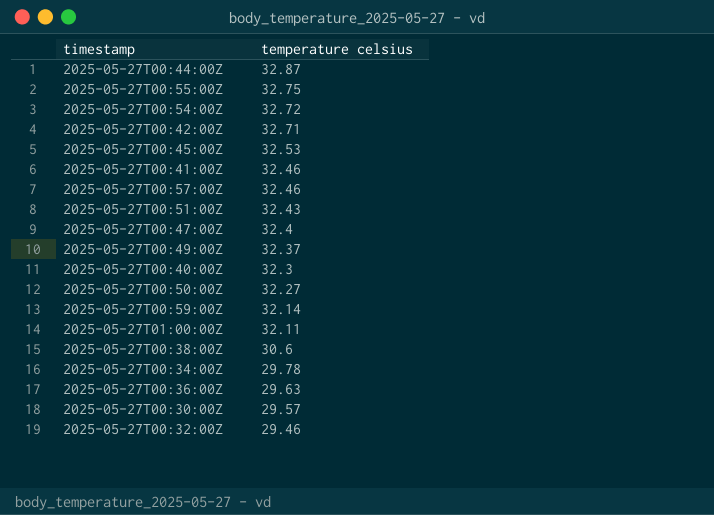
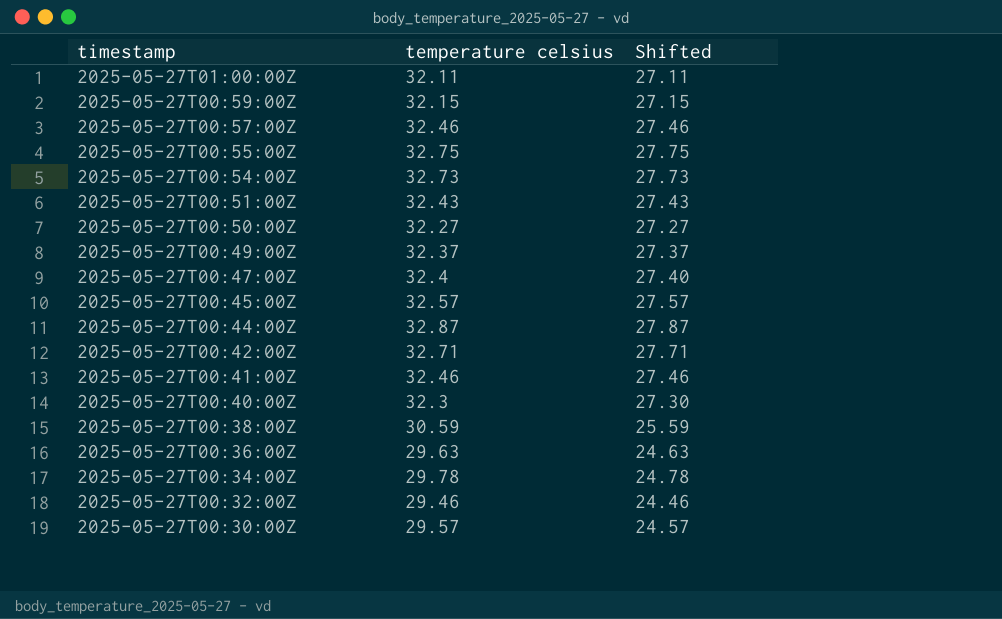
row order: temperature celsius descending -> timestamp descending
column Shifted | formula: none -> [temperature celsius] - 5
2025-05-27T00:59:00Z | temperature celsius: 32.14 -> 32.15
2025-05-27T00:54:00Z | temperature celsius: 32.72 -> 32.73
2025-05-27T00:45:00Z | temperature celsius: 32.53 -> 32.57
2025-05-27T00:38:00Z | temperature celsius: 30.6 -> 30.59

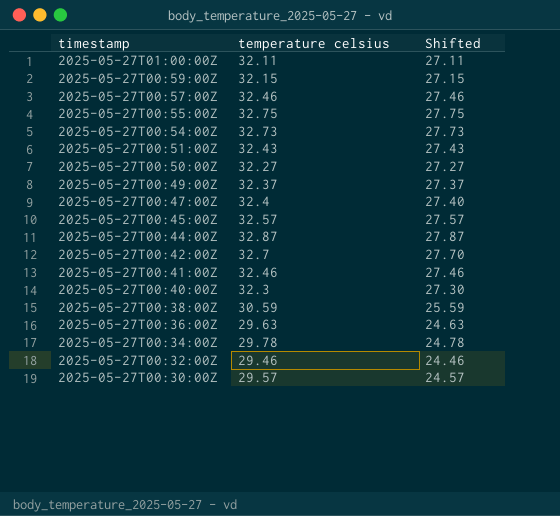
2025-05-27T00:42:00Z | temperature celsius: 32.71 -> 32.7
2025-05-27T00:42:00Z | Shifted: 27.71 -> 27.70

